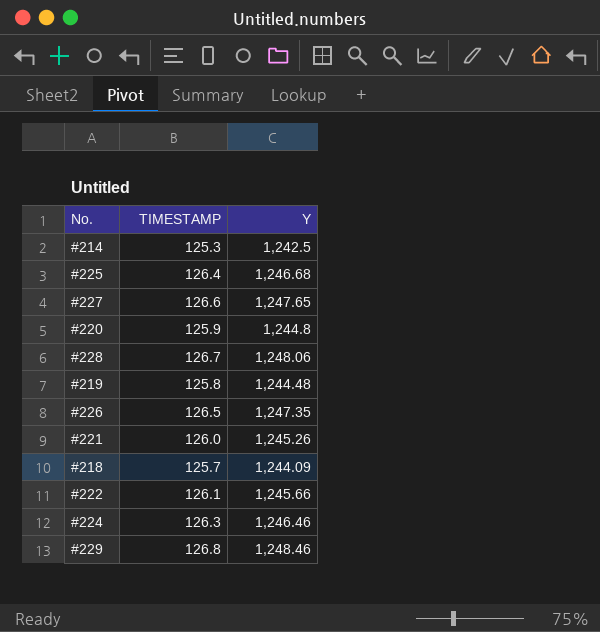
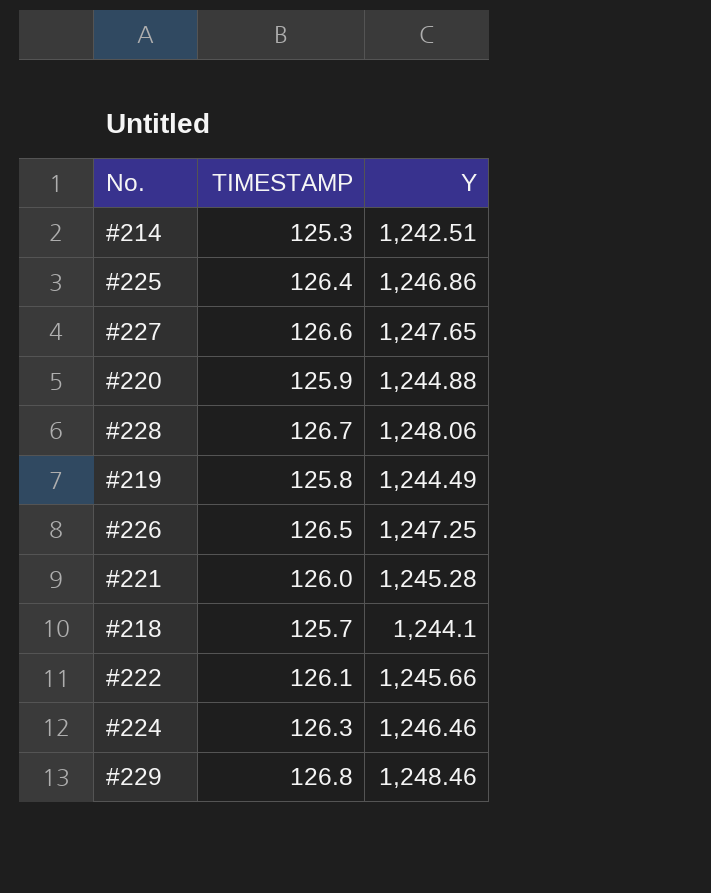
#214 | Y: 1,242.5 -> 1,242.51
#225 | Y: 1,246.68 -> 1,246.86
#220 | Y: 1,244.8 -> 1,244.88
#219 | Y: 1,244.48 -> 1,244.49
#226 | Y: 1,247.35 -> 1,247.25
#221 | Y: 1,245.26 -> 1,245.28
#218 | Y: 1,244.09 -> 1,244.1

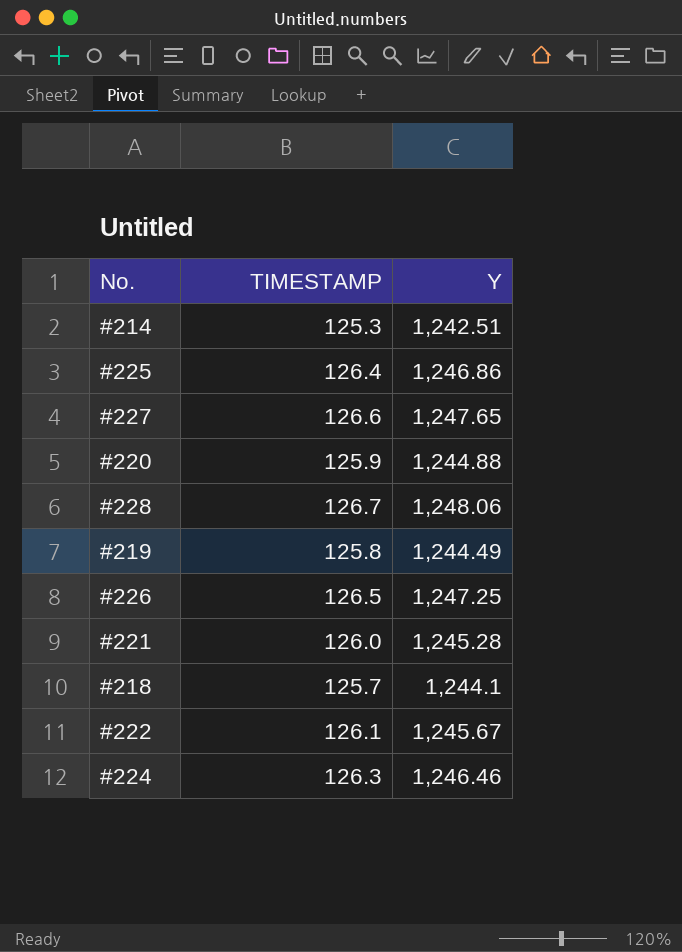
row #229: 126.8 | 1,248.46 -> none
#222 | Y: 1,245.66 -> 1,245.67

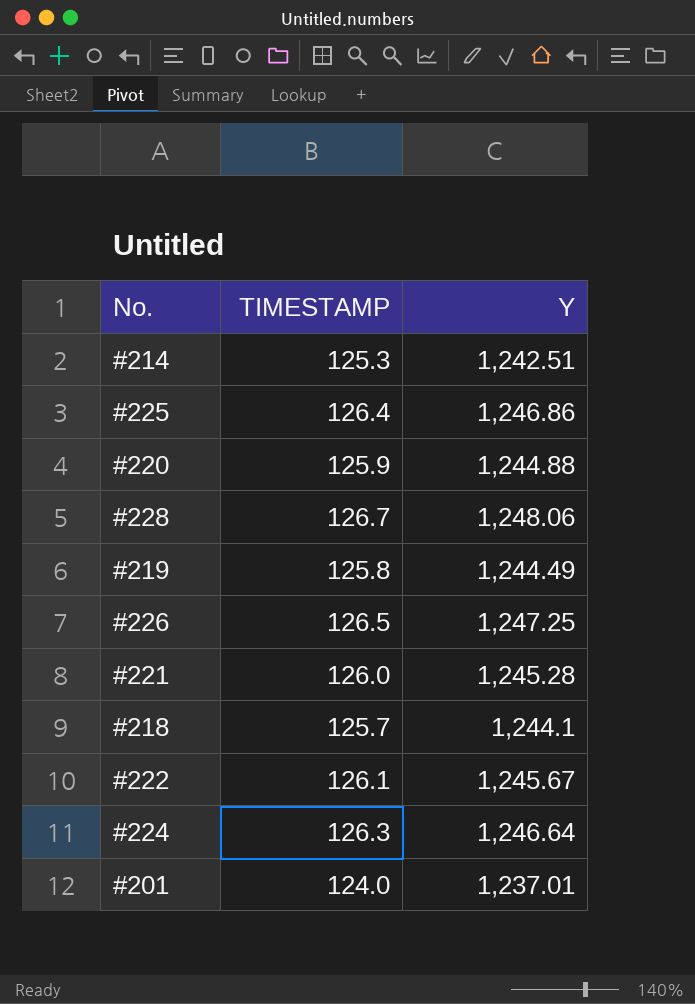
row #227: 126.6 | 1,247.65 -> none
#224 | Y: 1,246.46 -> 1,246.64
row #201: none -> 124.0 | 1,237.01

